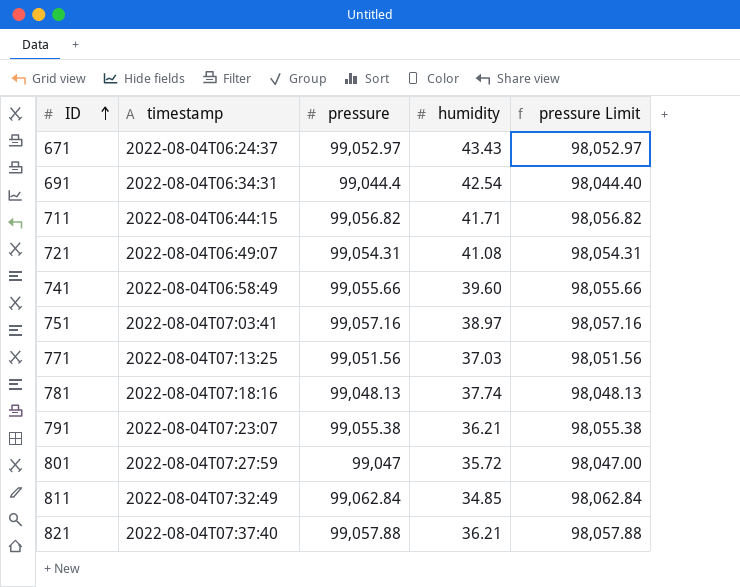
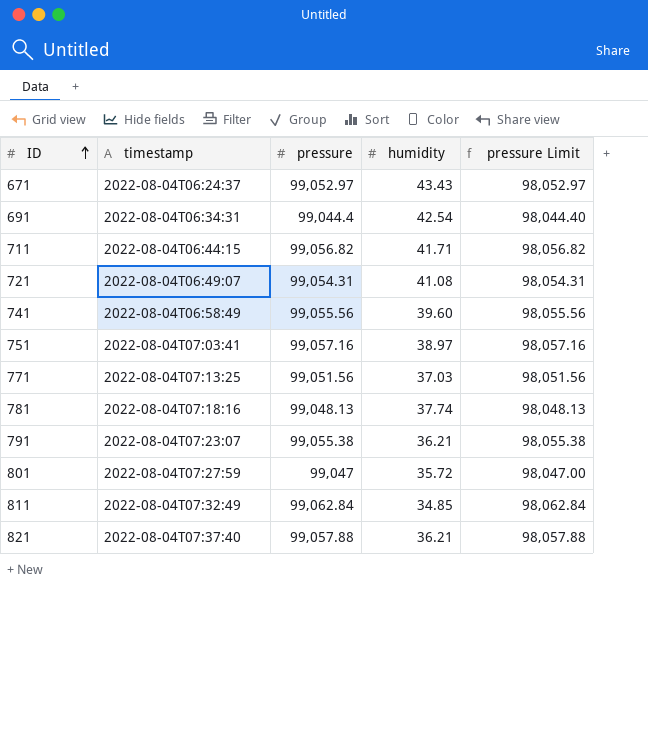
741 | pressure: 99,055.66 -> 99,055.56
741 | pressure Limit: 98,055.66 -> 98,055.56

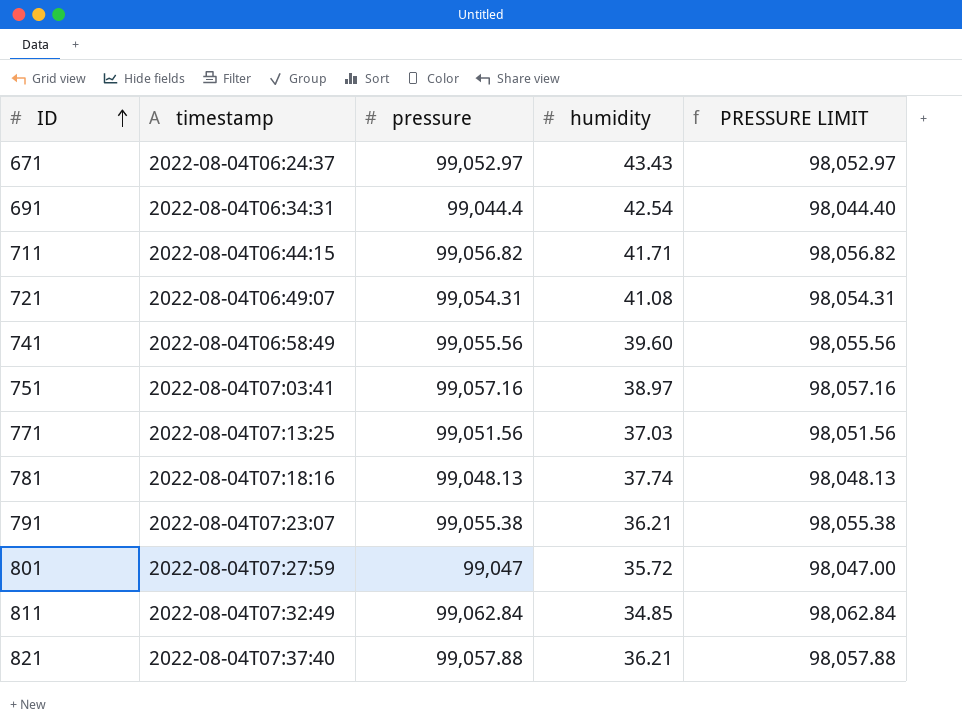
column name: pressure Limit -> PRESSURE LIMIT

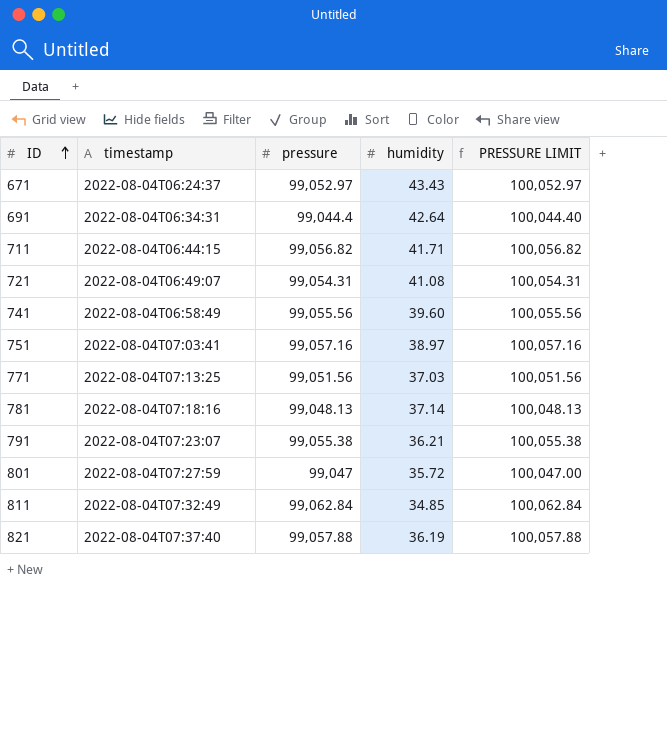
column PRESSURE LIMIT | formula: [pressure] - 1000 -> [pressure] + 1000
691 | humidity: 42.54 -> 42.64
781 | humidity: 37.74 -> 37.14
821 | humidity: 36.21 -> 36.19

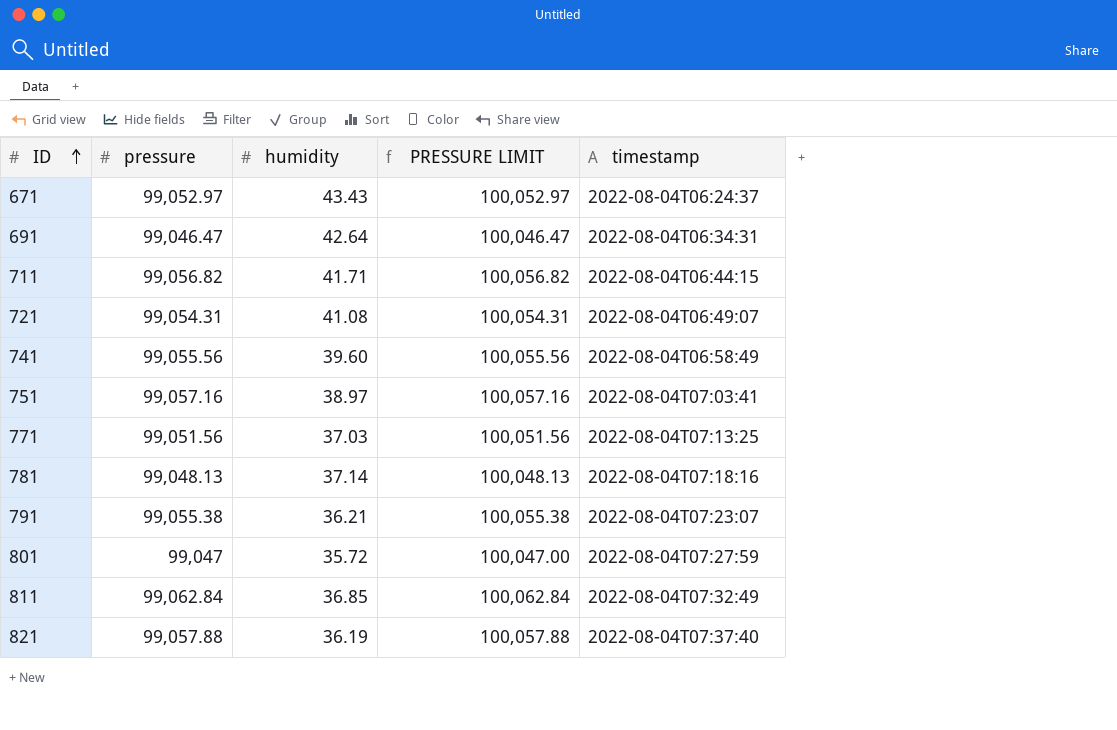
column timestamp | position: 2 -> 5
691 | pressure: 99,044.4 -> 99,046.47
691 | PRESSURE LIMIT: 100,044.40 -> 100,046.47
811 | humidity: 34.85 -> 36.85

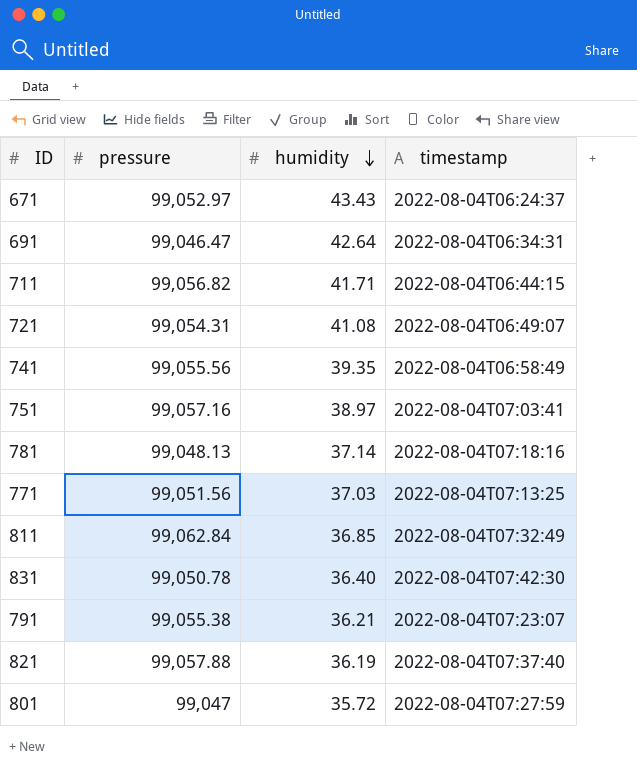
row order: ID ascending -> humidity descending
column PRESSURE LIMIT | formula: [pressure] + 1000 -> none
741 | humidity: 39.60 -> 39.35
row 831: none -> 99,050.78 | 36.40 | 2022-08-04T07:42:30

